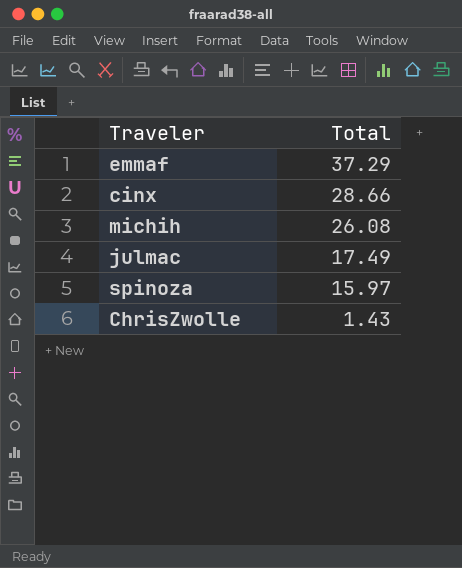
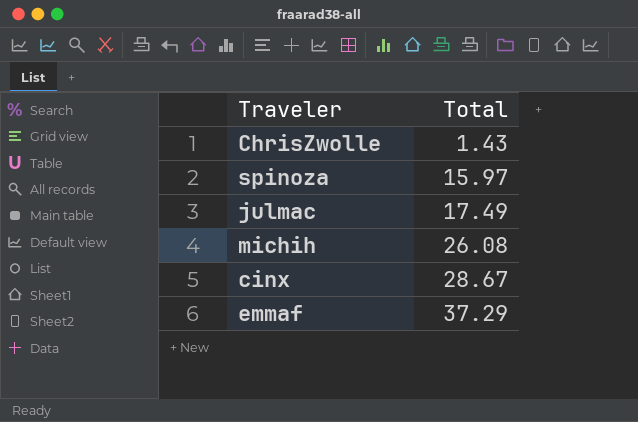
row order: Total descending -> Total ascending
cinx | Total: 28.66 -> 28.67

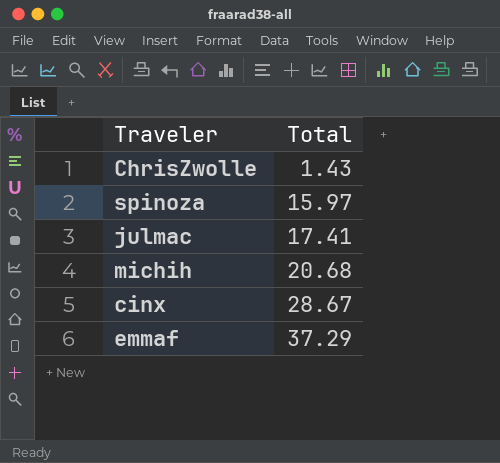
julmac | Total: 17.49 -> 17.41
michih | Total: 26.08 -> 20.68

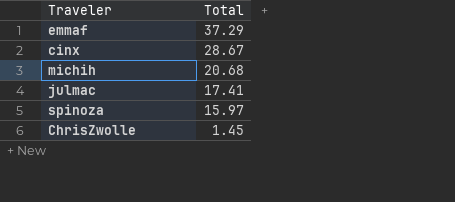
row order: Total ascending -> Total descending
ChrisZwolle | Total: 1.43 -> 1.45

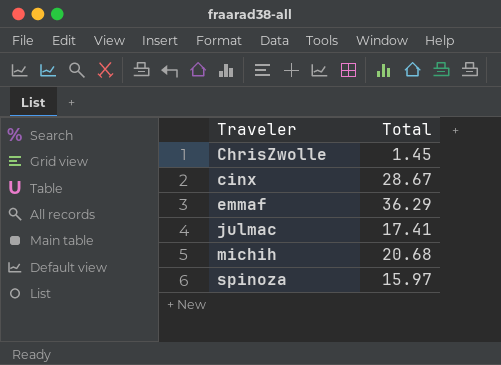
row order: Total descending -> Traveler ascending
emmaf | Total: 37.29 -> 36.29

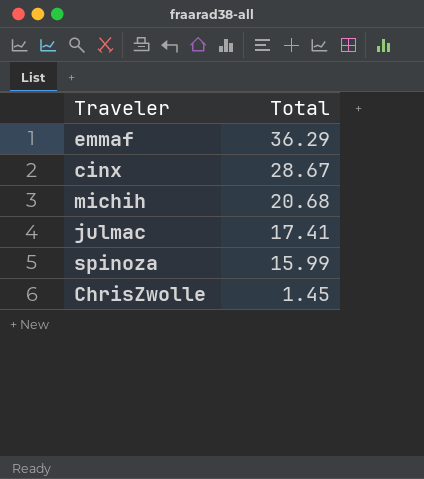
row order: Traveler ascending -> Total descending
spinoza | Total: 15.97 -> 15.99

